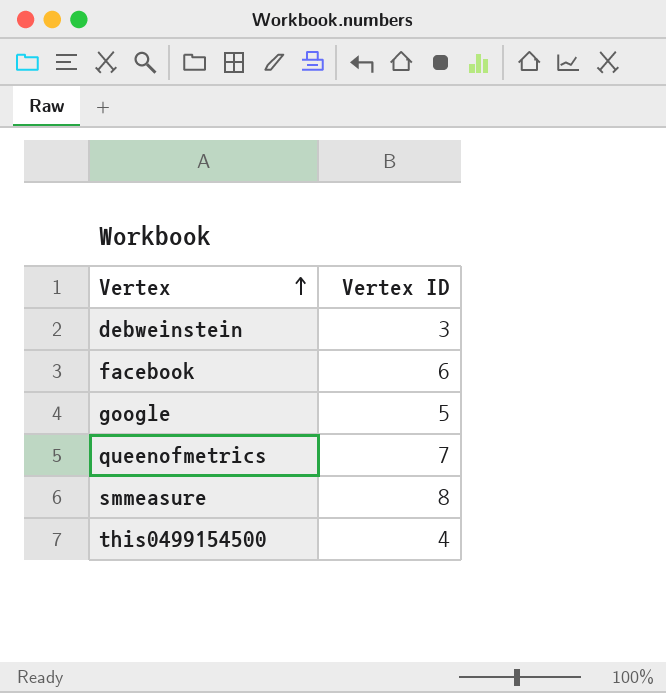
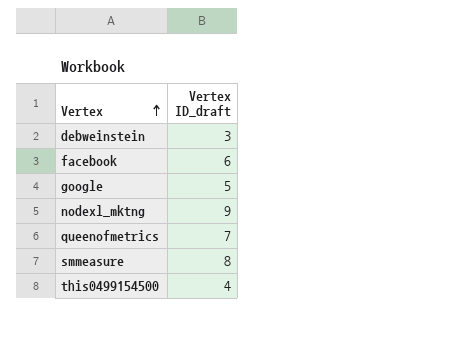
column name: Vertex ID -> Vertex ID_draft
row nodexl_mktng: none -> 9

